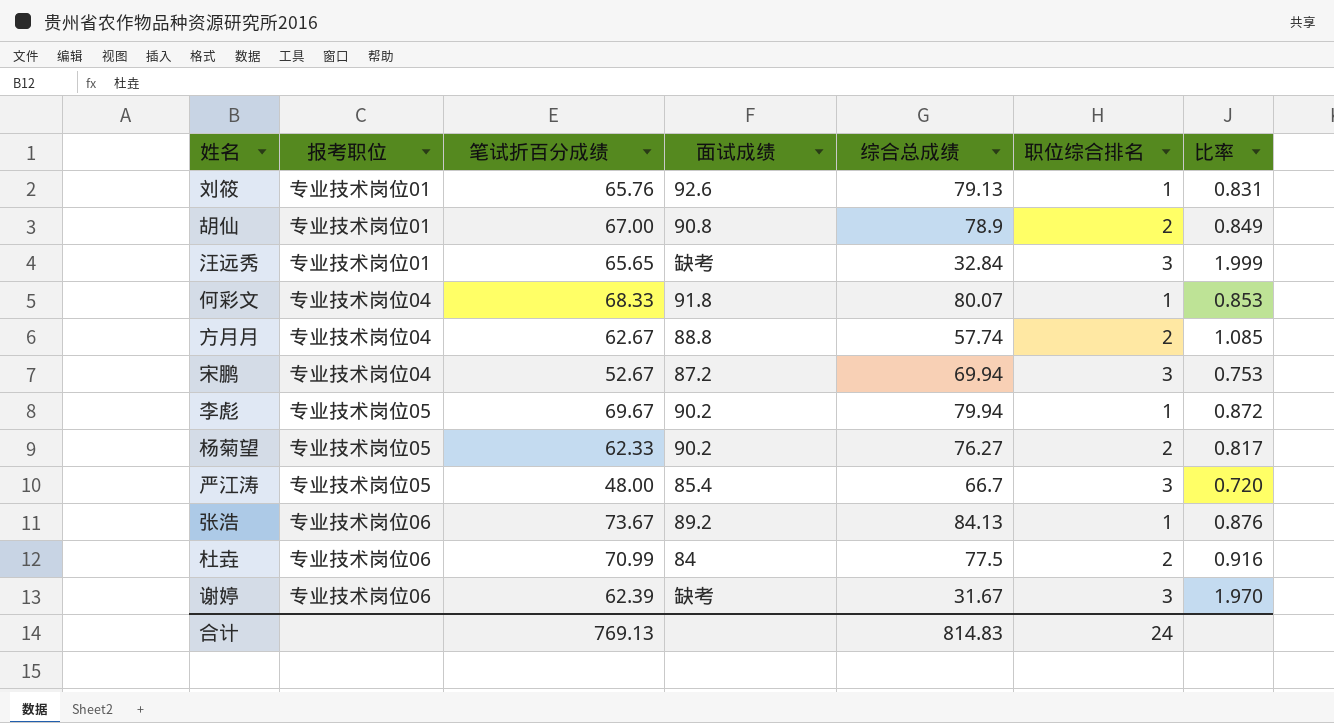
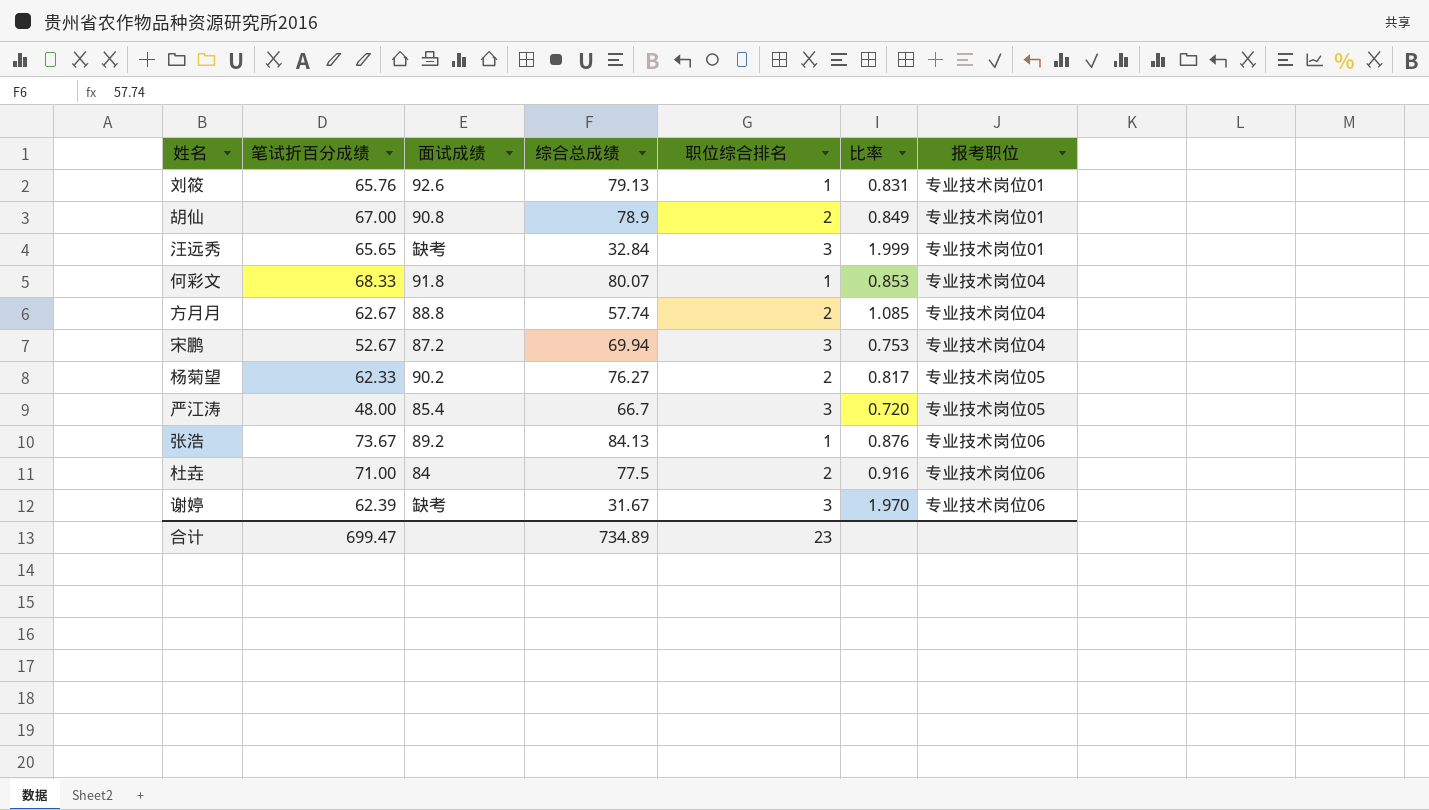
column 报考职位 | position: 2 -> 7
row 李彪: 专业技术岗位05 | 69.67 | 90.2 | 79.94 | 1 | 0.872 -> none
杜垚 | 笔试折百分成绩: 70.99 -> 71.00
合计 | 笔试折百分成绩: 769.13 -> 699.47
合计 | 综合总成绩: 814.83 -> 734.89
合计 | 职位综合排名: 24 -> 23

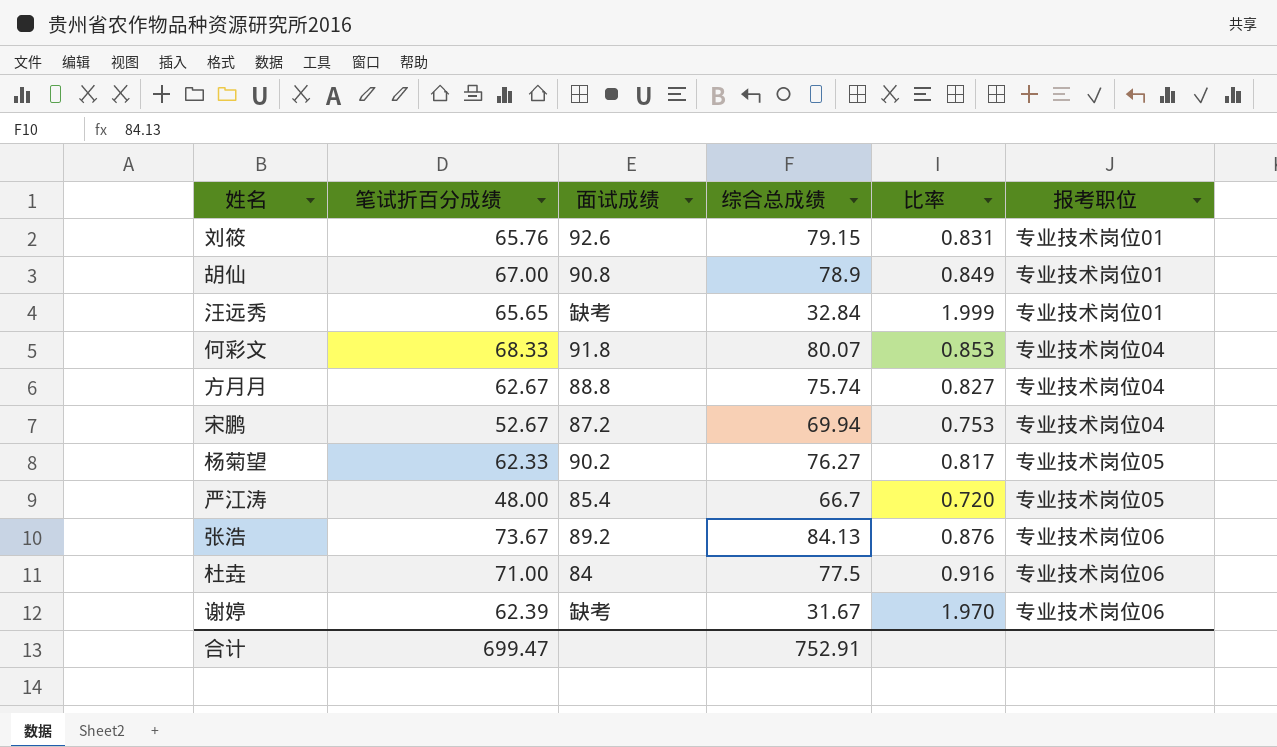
column 职位综合排名 | position: 5 -> none
刘筱 | 综合总成绩: 79.13 -> 79.15
方月月 | 综合总成绩: 57.74 -> 75.74
方月月 | 比率: 1.085 -> 0.827
合计 | 综合总成绩: 734.89 -> 752.91

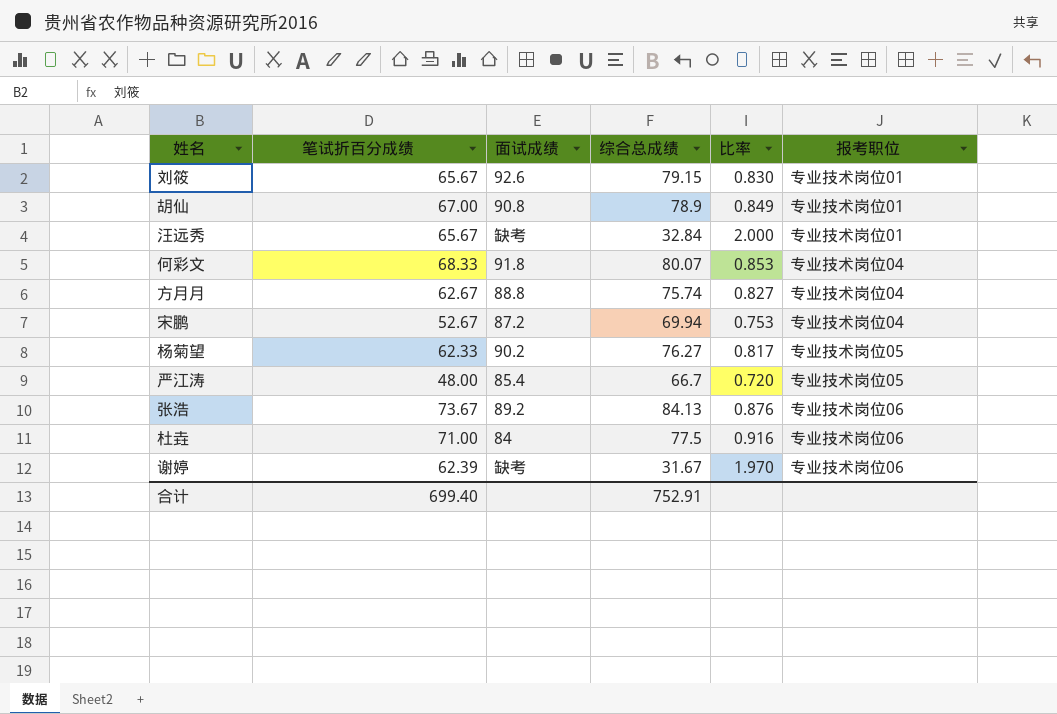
刘筱 | 笔试折百分成绩: 65.76 -> 65.67
刘筱 | 比率: 0.831 -> 0.830
汪远秀 | 笔试折百分成绩: 65.65 -> 65.67
汪远秀 | 比率: 1.999 -> 2.000
合计 | 笔试折百分成绩: 699.47 -> 699.40

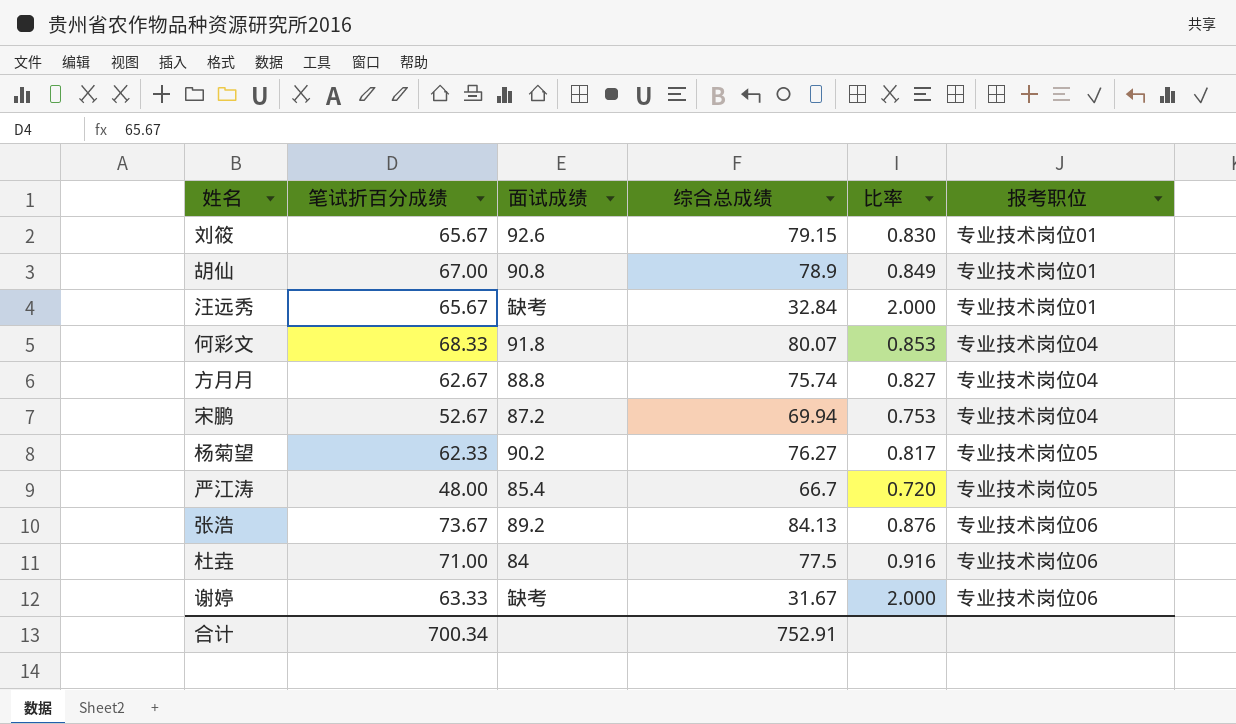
谢婷 | 笔试折百分成绩: 62.39 -> 63.33
谢婷 | 比率: 1.970 -> 2.000
合计 | 笔试折百分成绩: 699.40 -> 700.34

